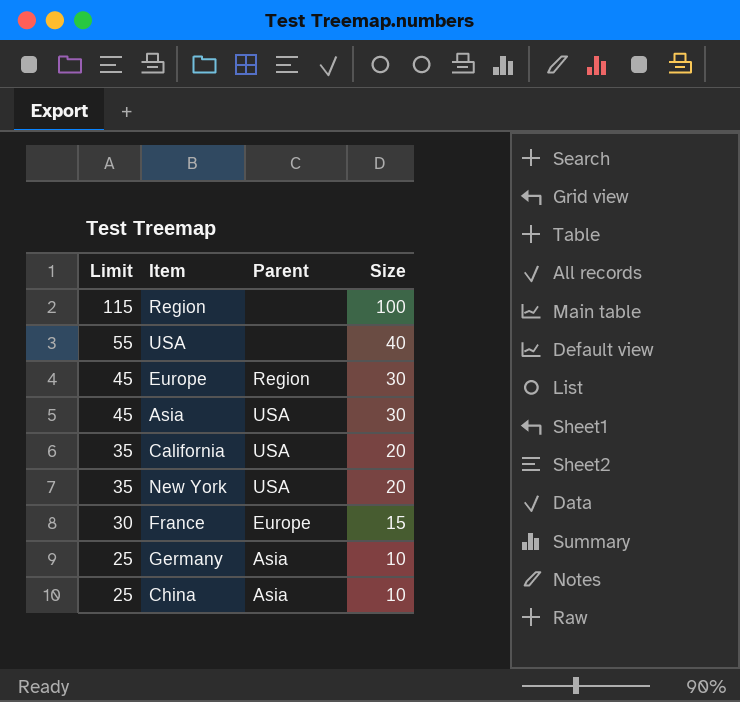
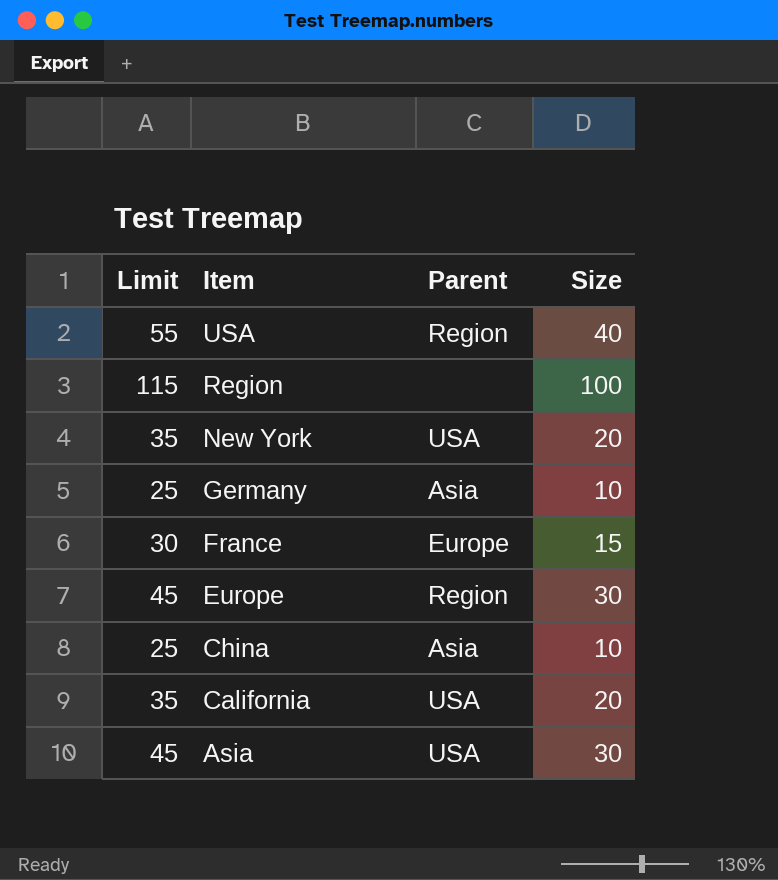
row order: Limit descending -> Item descending
USA | Parent: none -> Region

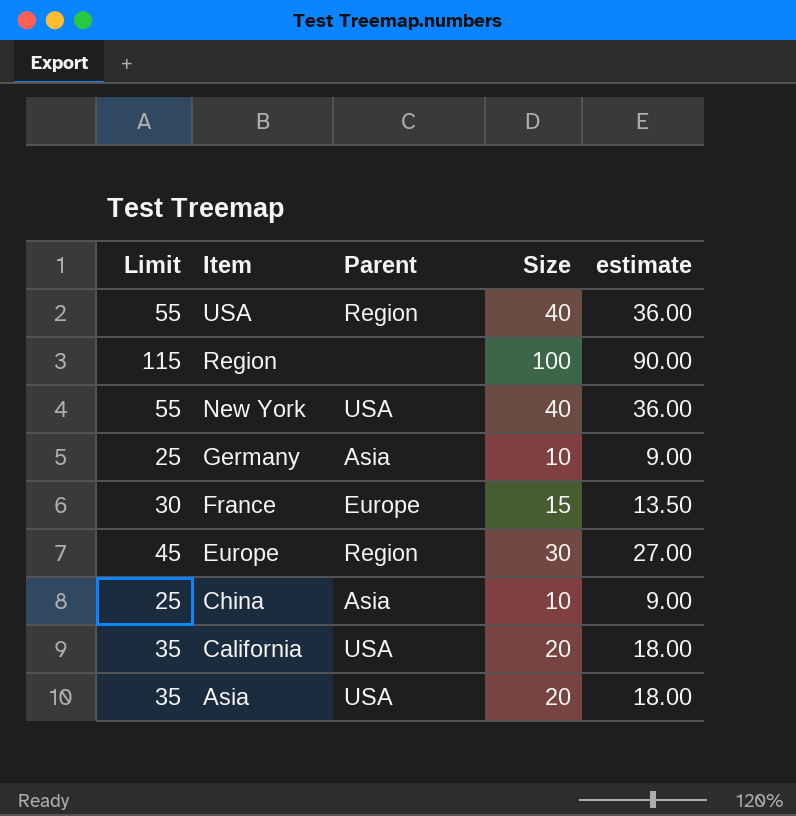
column estimate | formula: none -> [Size] * 0.9
New York | Limit: 35 -> 55
New York | Size: 20 -> 40
Asia | Limit: 45 -> 35
Asia | Size: 30 -> 20

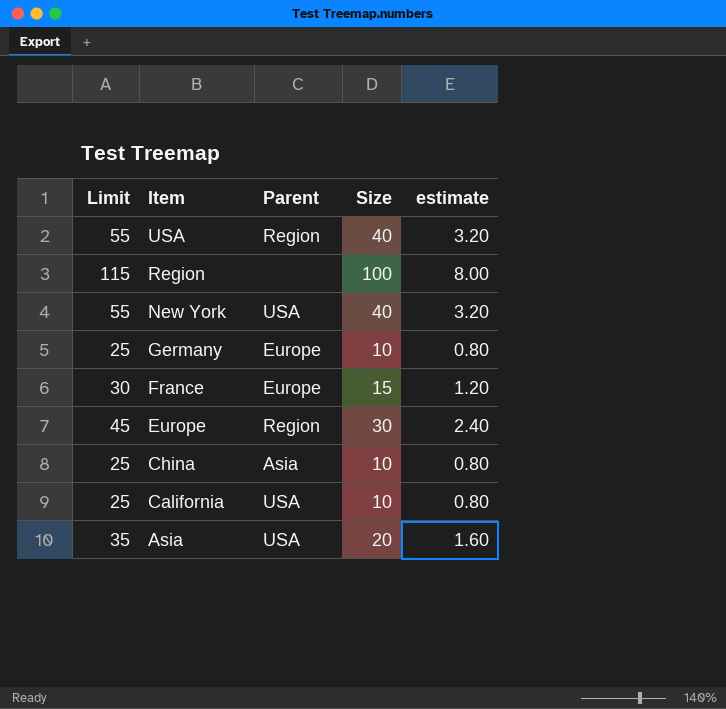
column estimate | formula: [Size] * 0.9 -> [Size] * 0.08
Germany | Parent: Asia -> Europe
California | Limit: 35 -> 25
California | Size: 20 -> 10

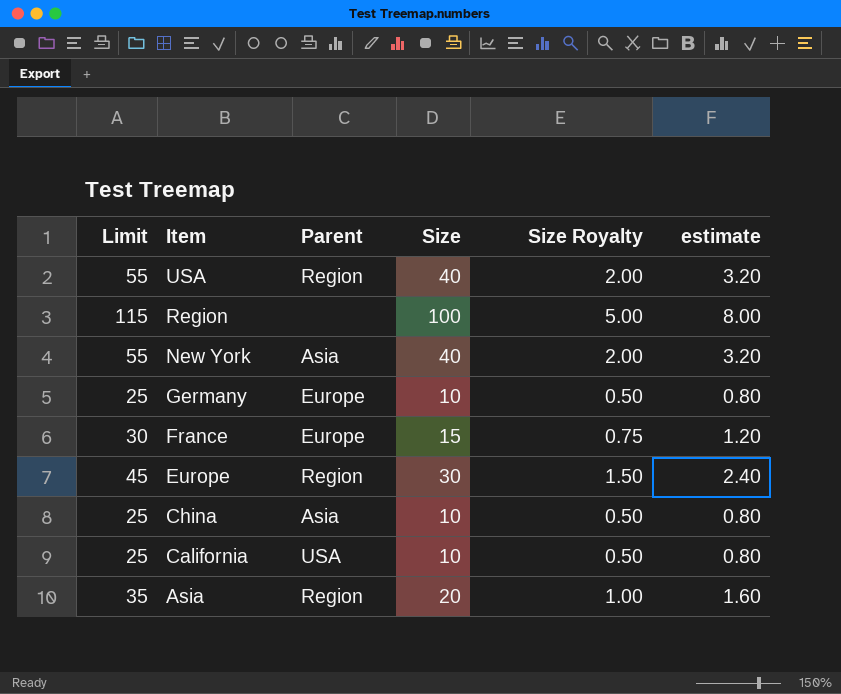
column Size Royalty | formula: none -> [Size] * 0.05
New York | Parent: USA -> Asia
Asia | Parent: USA -> Region

